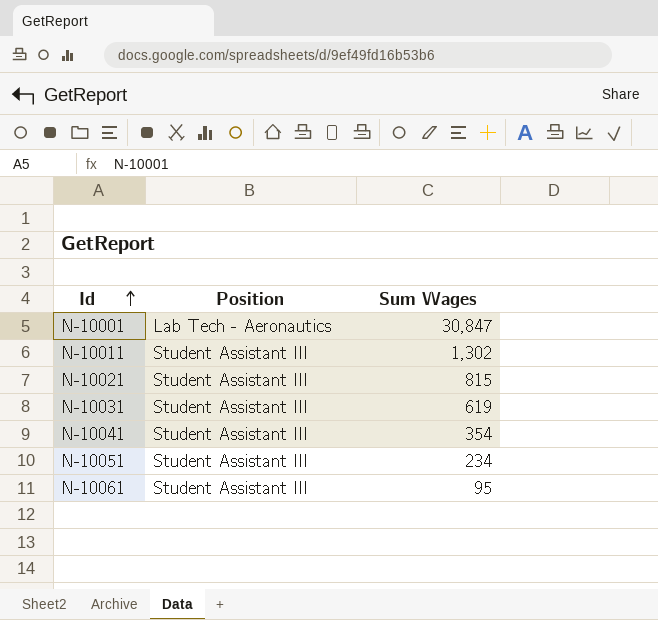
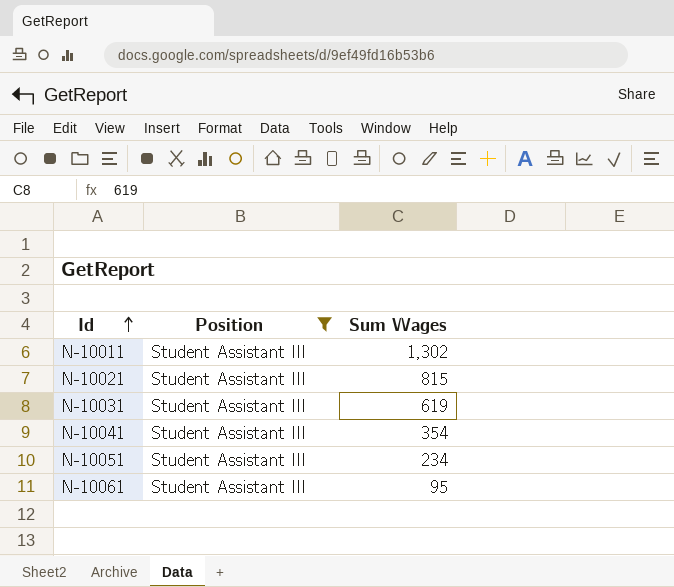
filter: none -> Position = Student Assistant III

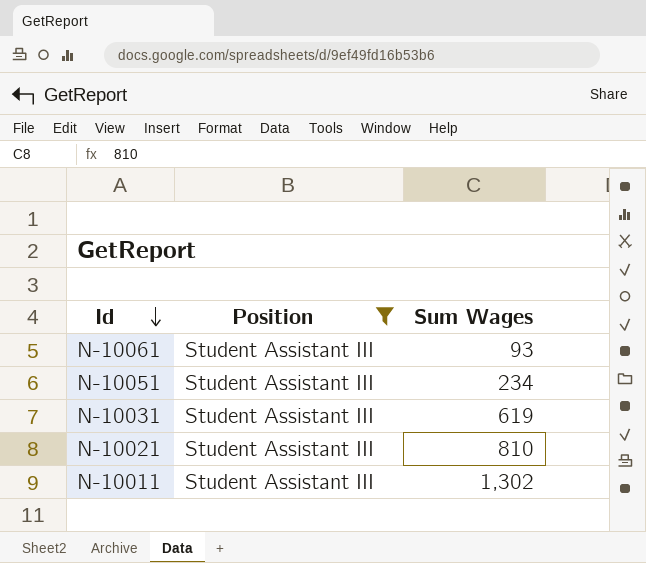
row order: Id ascending -> Id descending
row N-10041: Student Assistant III | 354 -> none
N-10061 | Sum Wages: 95 -> 93
N-10021 | Sum Wages: 815 -> 810

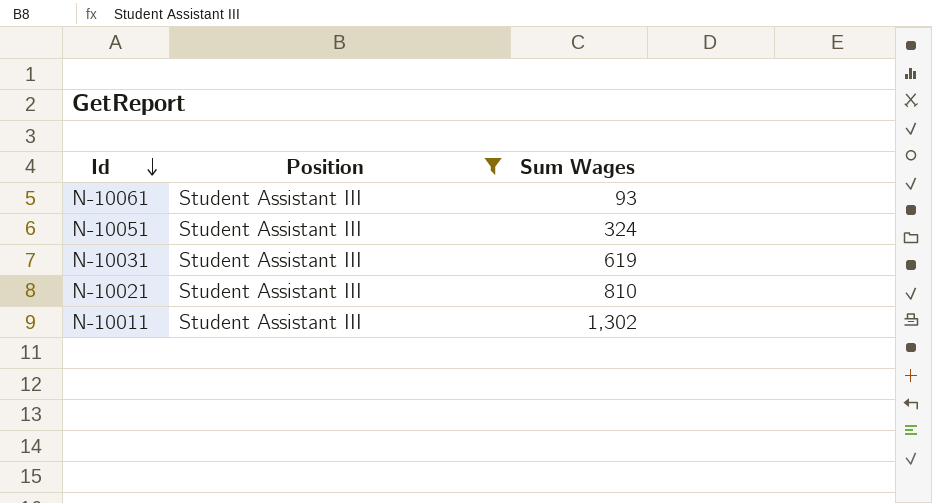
N-10051 | Sum Wages: 234 -> 324

